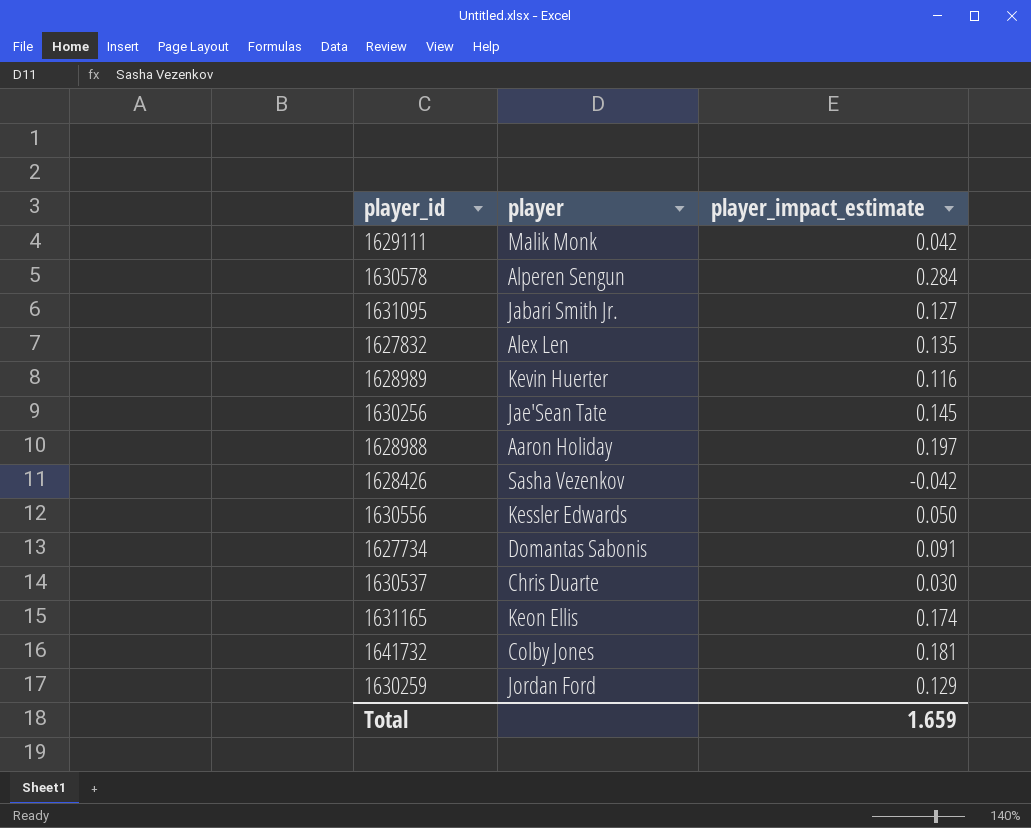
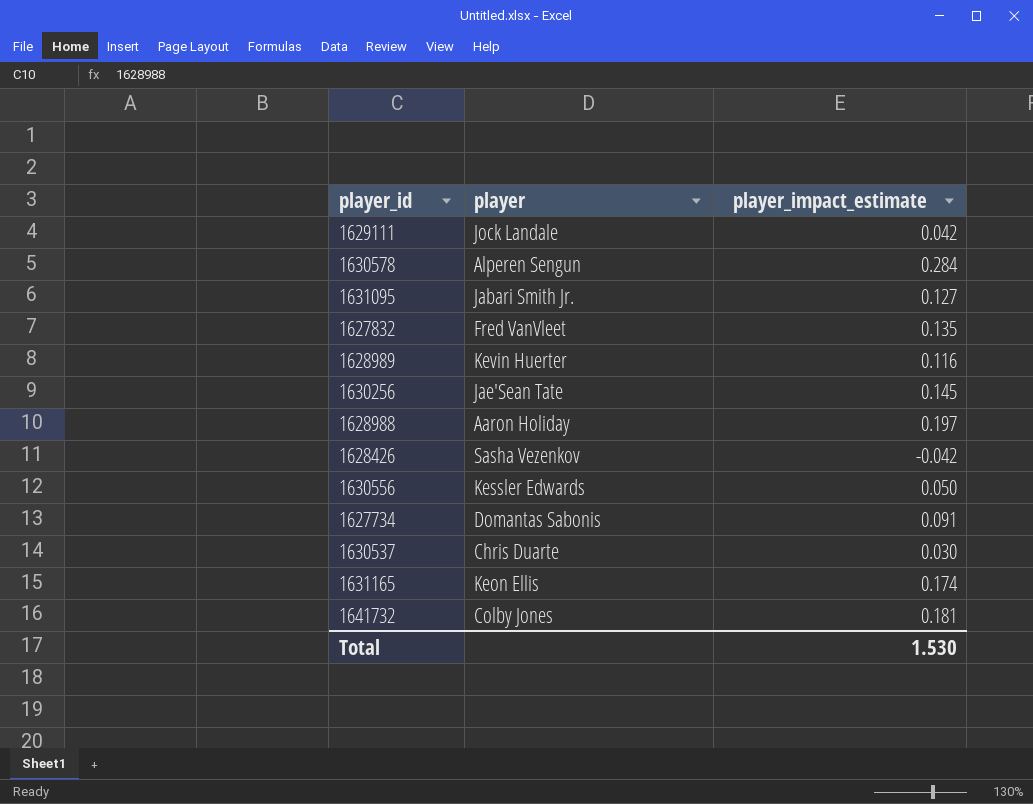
row 1630259: Jordan Ford | 0.129 -> none
1629111 | player: Malik Monk -> Jock Landale
1627832 | player: Alex Len -> Fred VanVleet
Total | player_impact_estimate: 1.659 -> 1.530

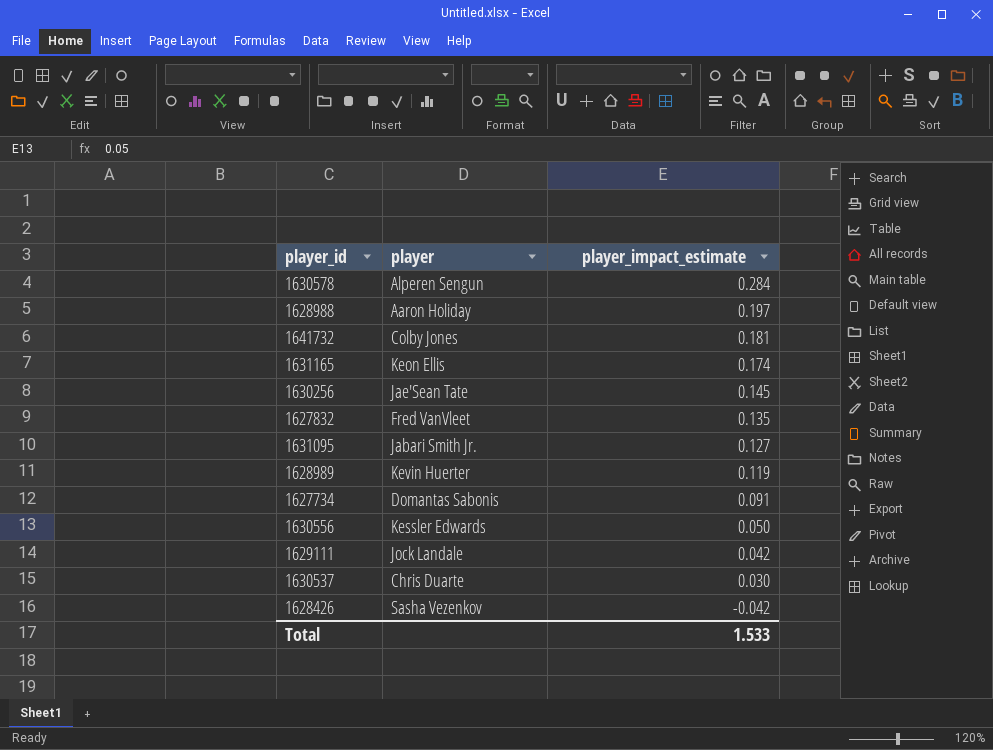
row order: none -> player_impact_estimate descending
1628989 | player_impact_estimate: 0.116 -> 0.119
Total | player_impact_estimate: 1.530 -> 1.533

